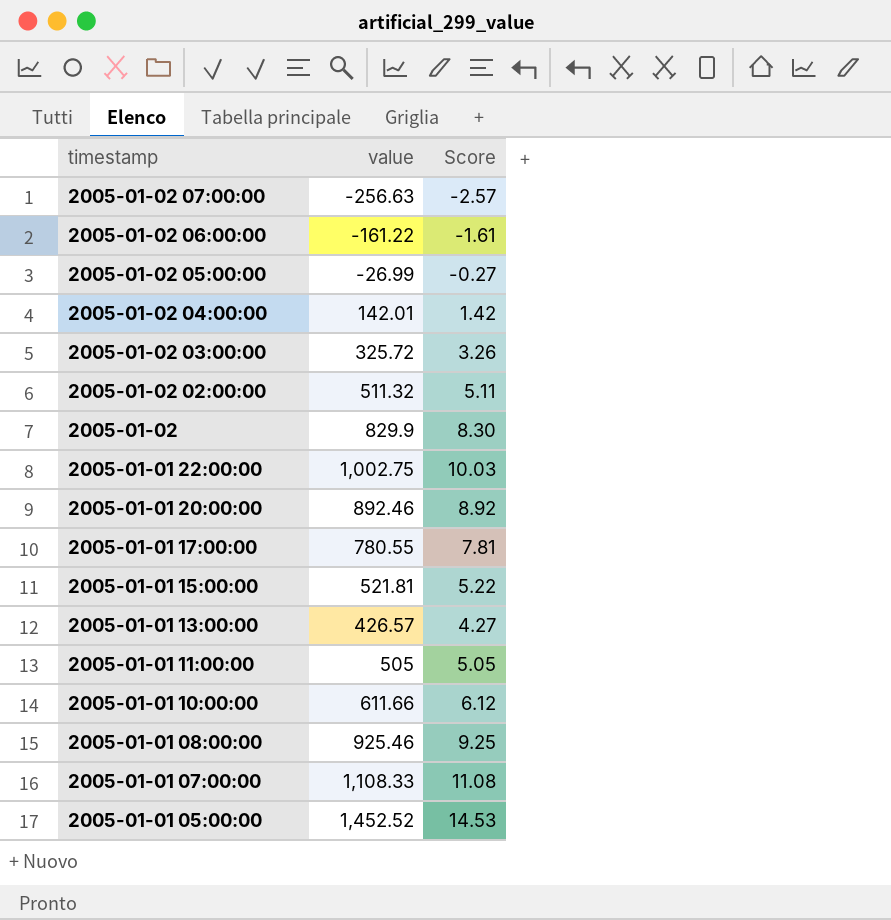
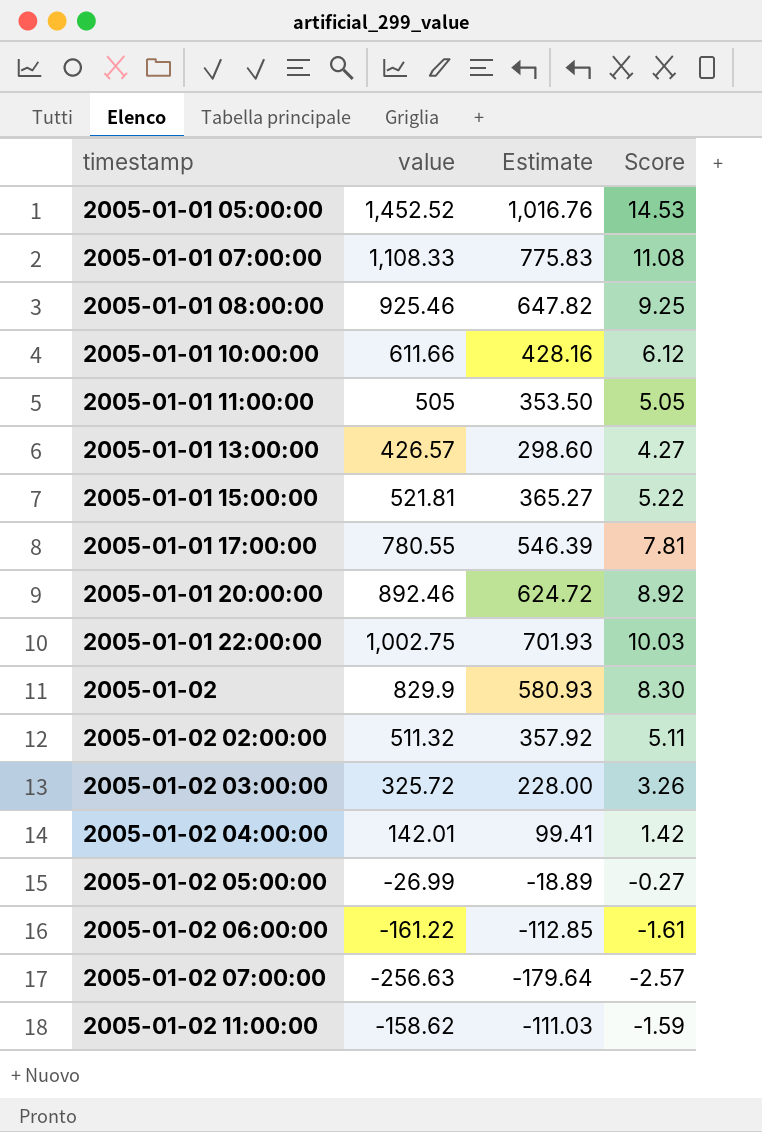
row order: timestamp descending -> timestamp ascending
column Estimate | formula: none -> [value] * 0.7
row 2005-01-02 11:00:00: none -> -158.62 | -111.03 | -1.59

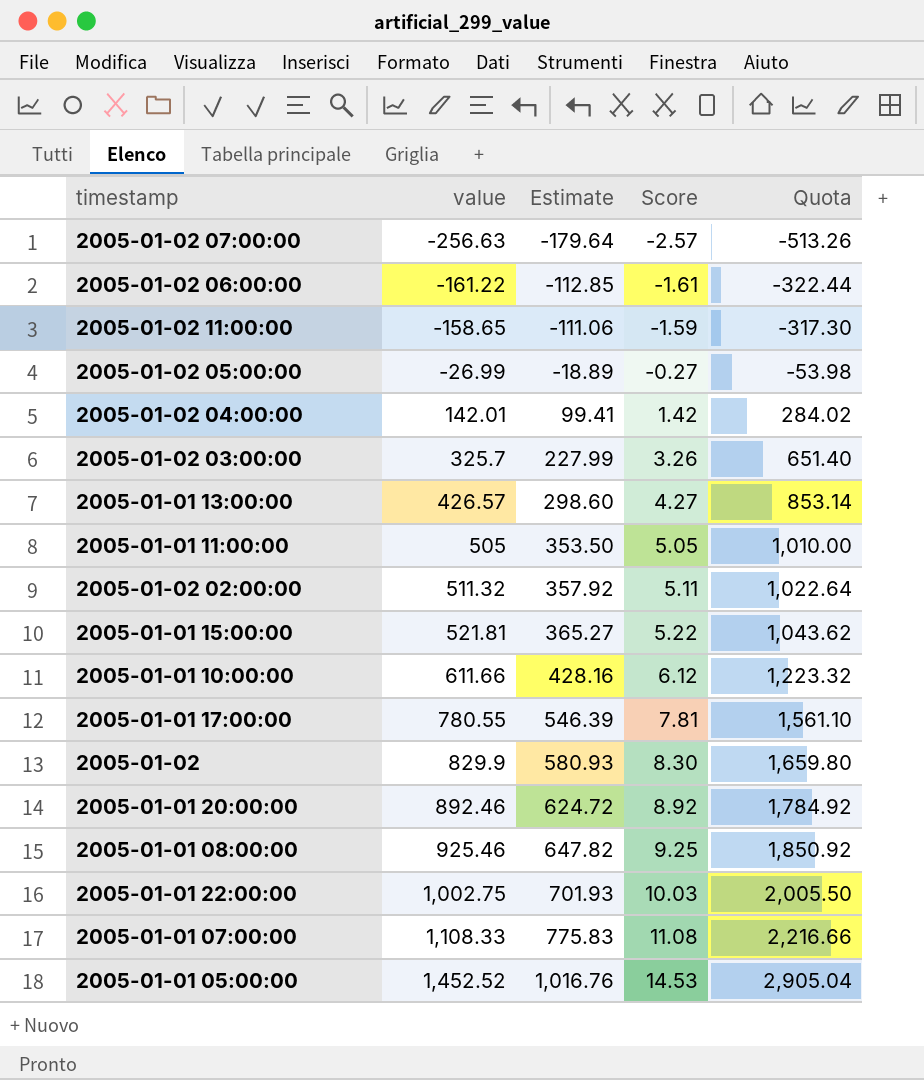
row order: timestamp ascending -> value ascending
column Quota | formula: none -> [value] * 2
2005-01-02 11:00:00 | value: -158.62 -> -158.65
2005-01-02 11:00:00 | Estimate: -111.03 -> -111.06
2005-01-02 03:00:00 | value: 325.72 -> 325.7
2005-01-02 03:00:00 | Estimate: 228.00 -> 227.99

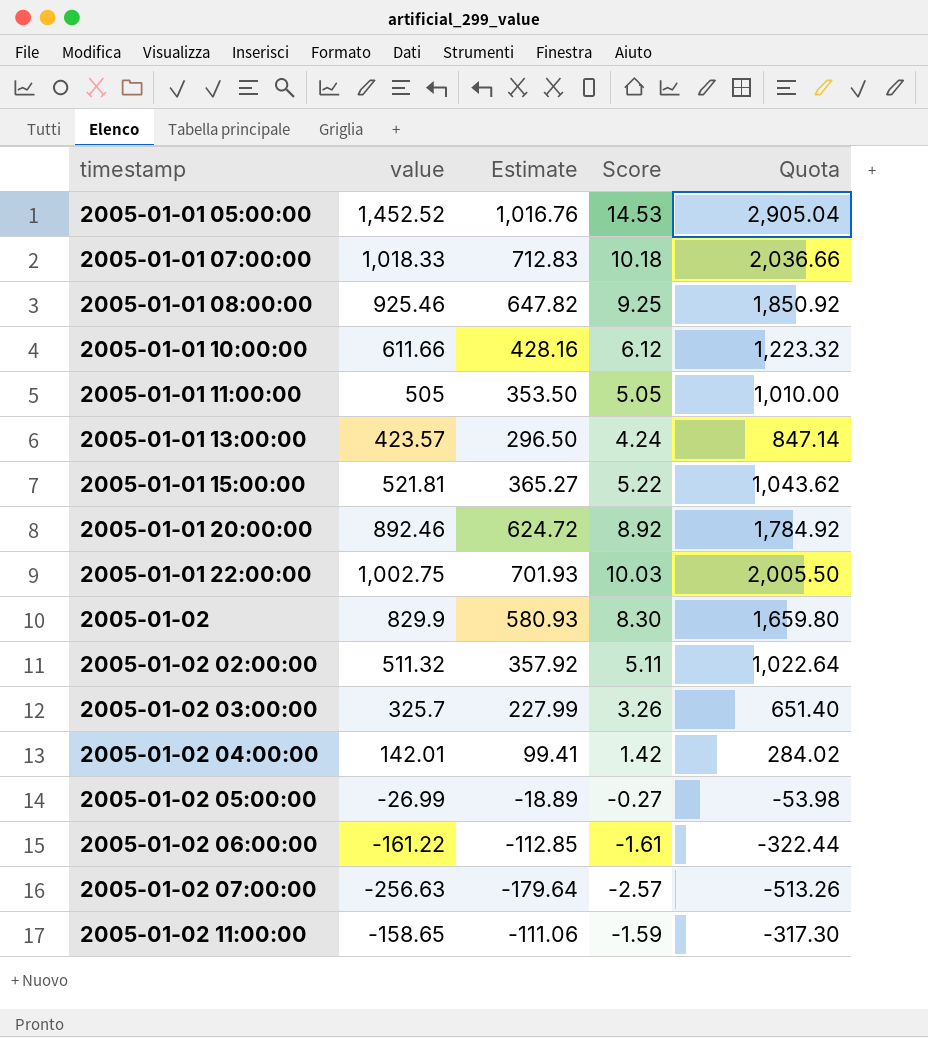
row order: value ascending -> timestamp ascending
row 2005-01-01 17:00:00: 780.55 | 546.39 | 7.81 | 1,561.10 -> none
2005-01-01 07:00:00 | value: 1,108.33 -> 1,018.33
2005-01-01 07:00:00 | Estimate: 775.83 -> 712.83
2005-01-01 07:00:00 | Score: 11.08 -> 10.18
2005-01-01 07:00:00 | Quota: 2,216.66 -> 2,036.66
2005-01-01 13:00:00 | value: 426.57 -> 423.57
2005-01-01 13:00:00 | Estimate: 298.60 -> 296.50
2005-01-01 13:00:00 | Score: 4.27 -> 4.24
2005-01-01 13:00:00 | Quota: 853.14 -> 847.14

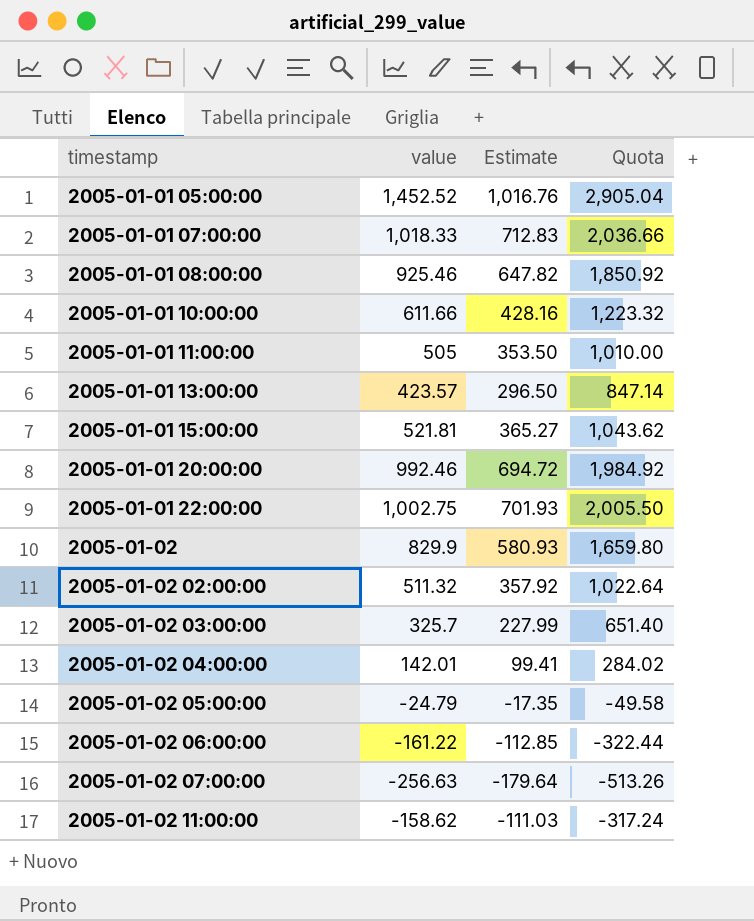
column Score | formula: [value] * 0.01 -> none
2005-01-01 20:00:00 | value: 892.46 -> 992.46
2005-01-01 20:00:00 | Estimate: 624.72 -> 694.72
2005-01-01 20:00:00 | Quota: 1,784.92 -> 1,984.92
2005-01-02 05:00:00 | value: -26.99 -> -24.79
2005-01-02 05:00:00 | Estimate: -18.89 -> -17.35
2005-01-02 05:00:00 | Quota: -53.98 -> -49.58
2005-01-02 11:00:00 | value: -158.65 -> -158.62
2005-01-02 11:00:00 | Estimate: -111.06 -> -111.03
2005-01-02 11:00:00 | Quota: -317.30 -> -317.24

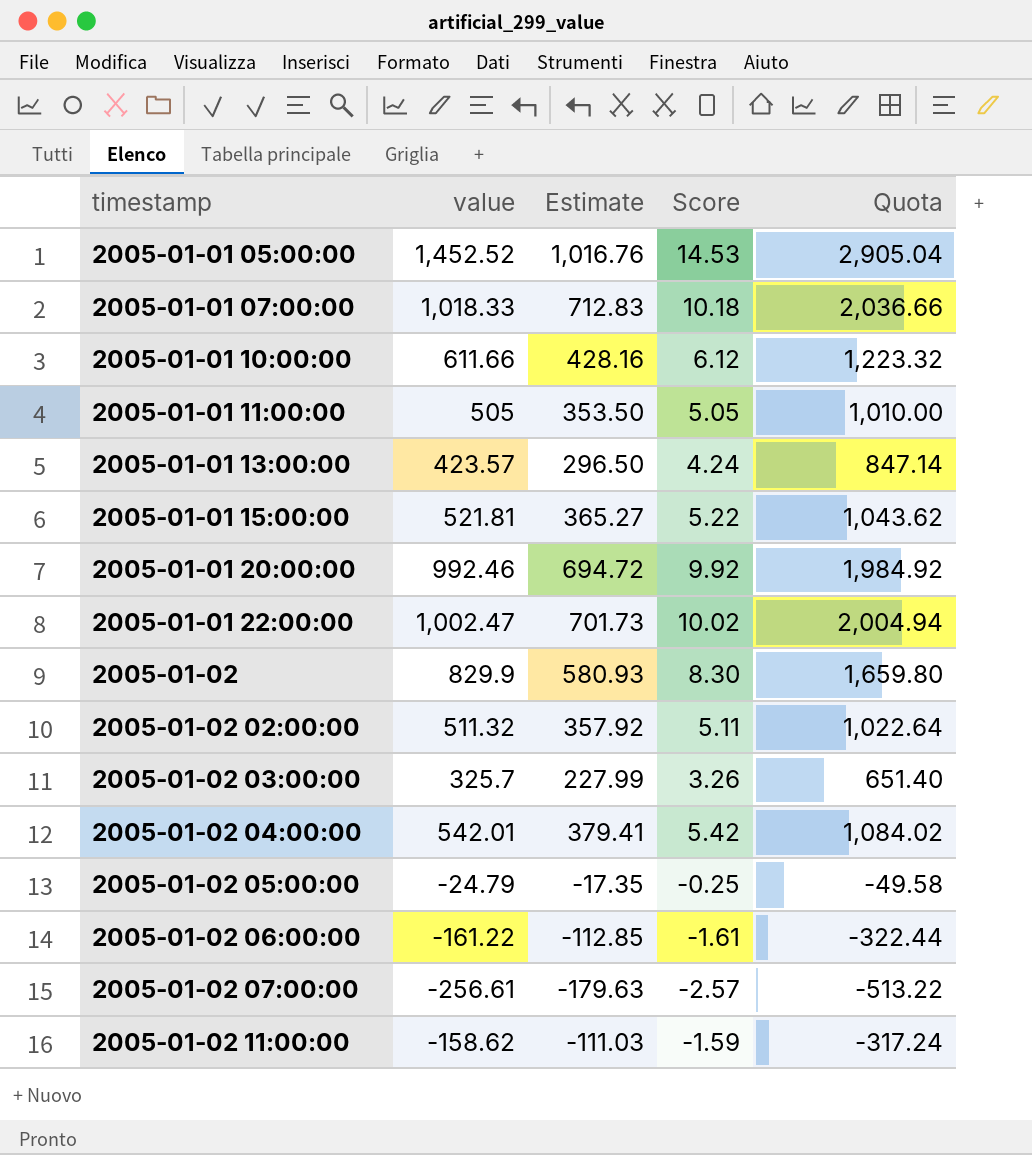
column Score | formula: none -> [value] * 0.01
row 2005-01-01 08:00:00: 925.46 | 647.82 | 1,850.92 -> none
2005-01-01 22:00:00 | value: 1,002.75 -> 1,002.47
2005-01-01 22:00:00 | Estimate: 701.93 -> 701.73
2005-01-01 22:00:00 | Quota: 2,005.50 -> 2,004.94
2005-01-02 04:00:00 | value: 142.01 -> 542.01
2005-01-02 04:00:00 | Estimate: 99.41 -> 379.41
2005-01-02 04:00:00 | Quota: 284.02 -> 1,084.02
2005-01-02 07:00:00 | value: -256.63 -> -256.61
2005-01-02 07:00:00 | Estimate: -179.64 -> -179.63
2005-01-02 07:00:00 | Quota: -513.26 -> -513.22

